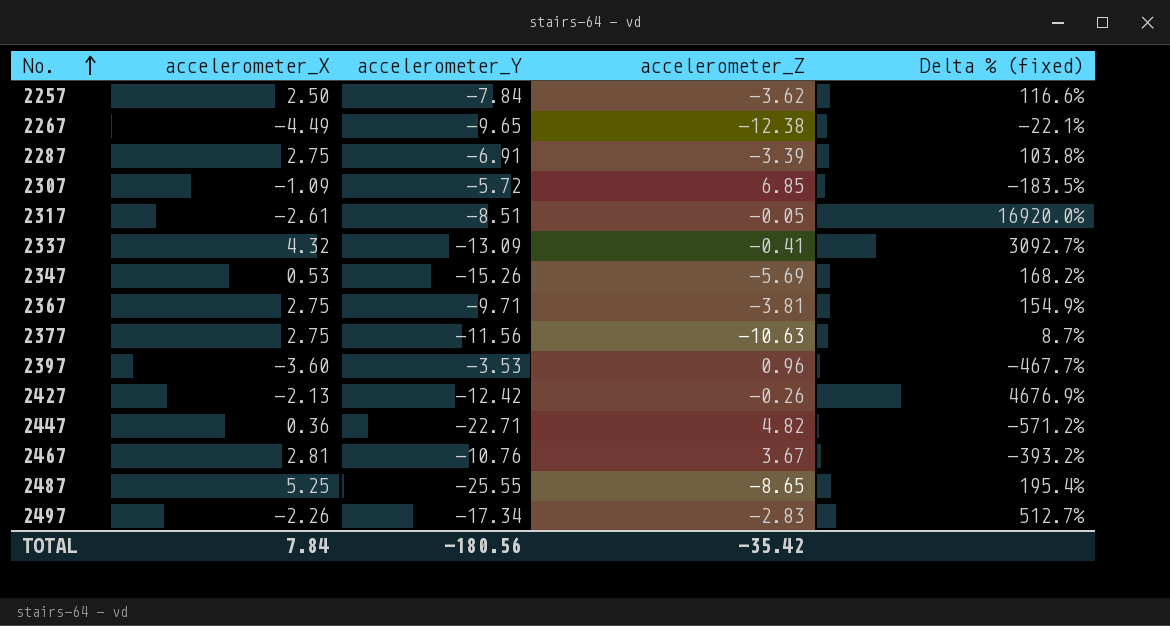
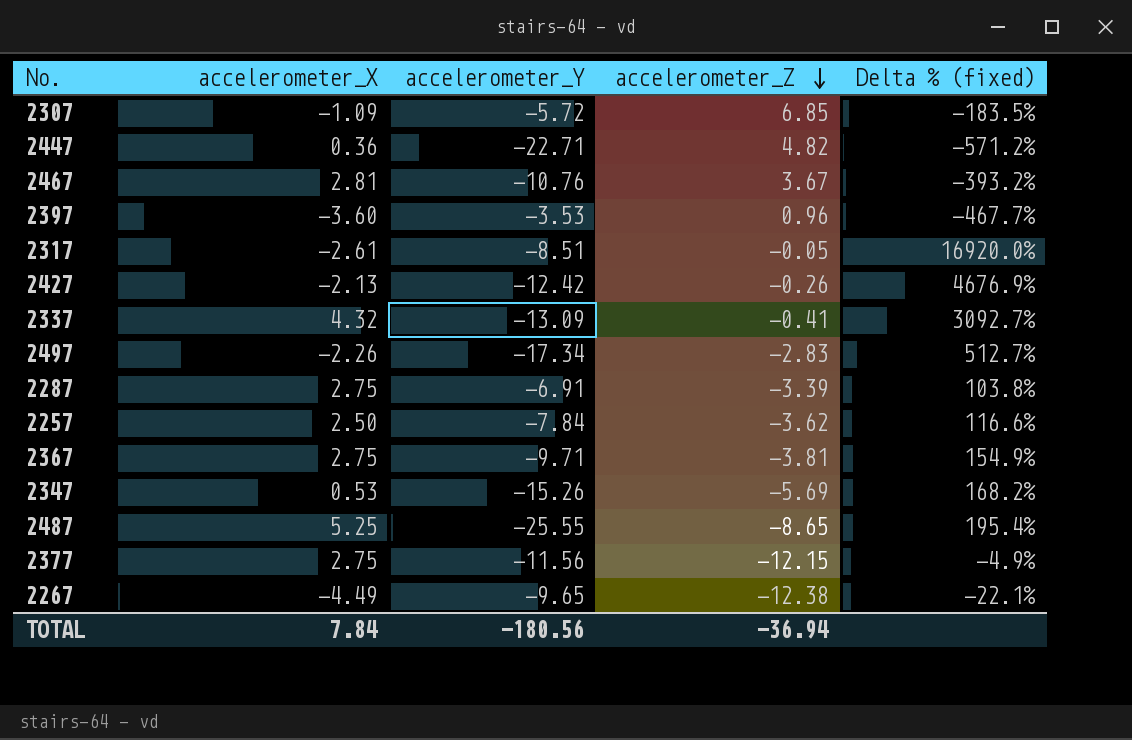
row order: No. ascending -> accelerometer_Z descending
2377 | accelerometer_Z: -10.63 -> -12.15
2377 | Delta % (fixed): 8.7% -> -4.9%
TOTAL | accelerometer_Z: -35.42 -> -36.94

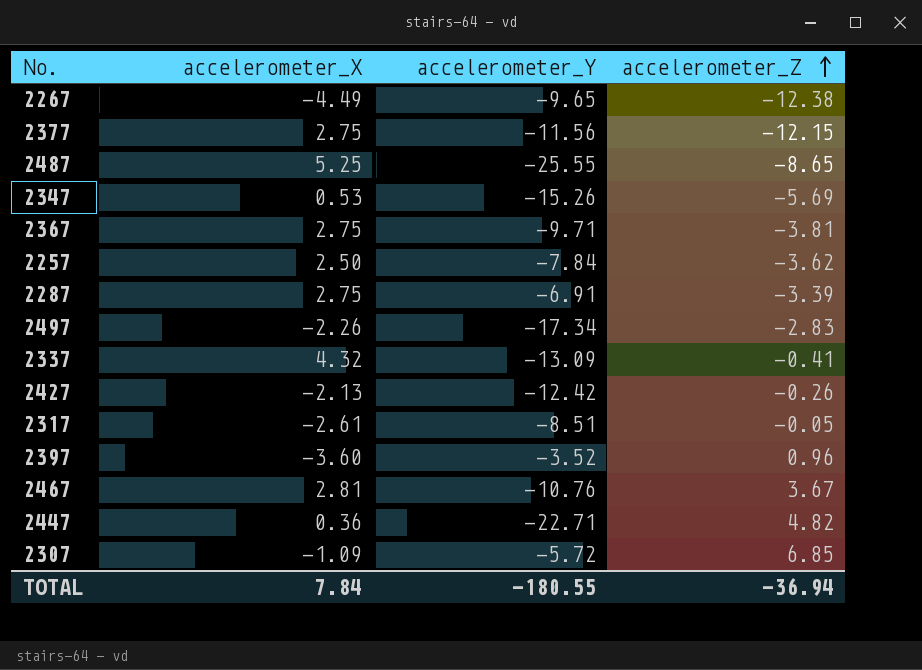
row order: accelerometer_Z descending -> accelerometer_Z ascending
column Delta % (fixed) | formula: ([accelerometer_Y] - [accelerometer_Z]) / [accelerometer_Z] -> none
2397 | accelerometer_Y: -3.53 -> -3.52
TOTAL | accelerometer_Y: -180.56 -> -180.55

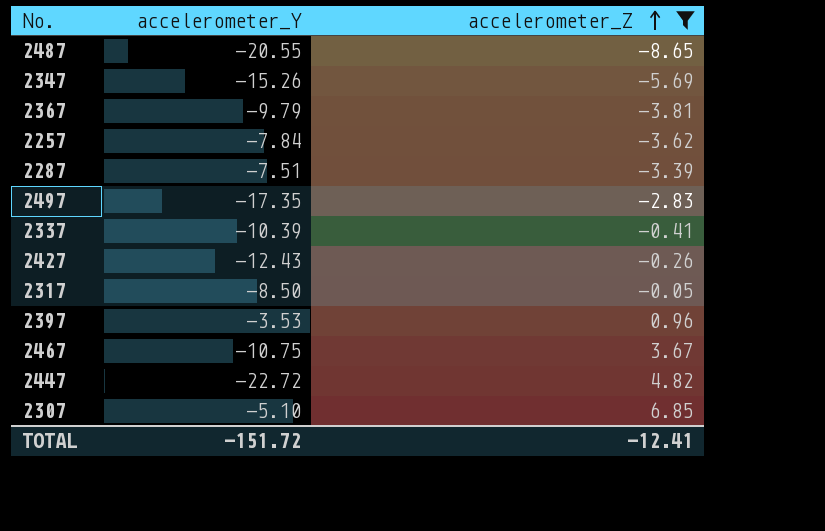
filter: none -> accelerometer_Z >= -8.65
column accelerometer_X | position: 2 -> none
2487 | accelerometer_Y: -25.55 -> -20.55
2367 | accelerometer_Y: -9.71 -> -9.79
2287 | accelerometer_Y: -6.91 -> -7.51
2497 | accelerometer_Y: -17.34 -> -17.35
2337 | accelerometer_Y: -13.09 -> -10.39
2427 | accelerometer_Y: -12.42 -> -12.43
2317 | accelerometer_Y: -8.51 -> -8.50
2397 | accelerometer_Y: -3.52 -> -3.53
2467 | accelerometer_Y: -10.76 -> -10.75
2447 | accelerometer_Y: -22.71 -> -22.72
2307 | accelerometer_Y: -5.72 -> -5.10
TOTAL | accelerometer_Y: -180.55 -> -151.72
TOTAL | accelerometer_Z: -36.94 -> -12.41

